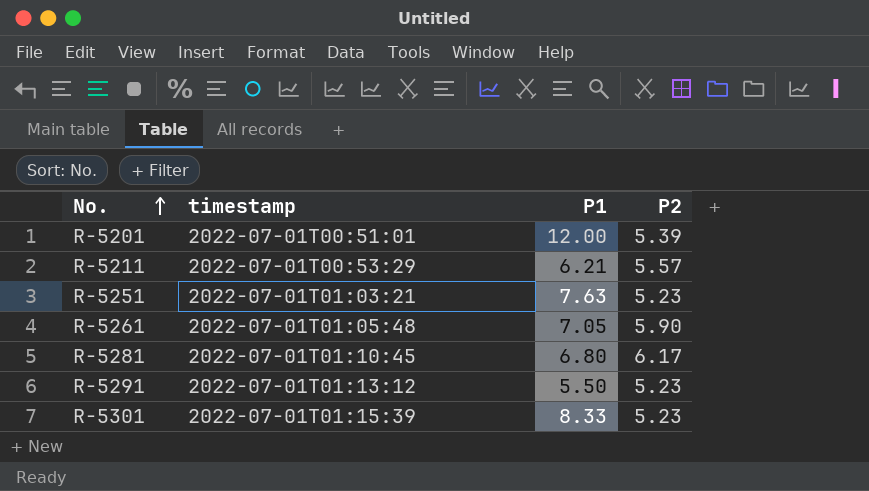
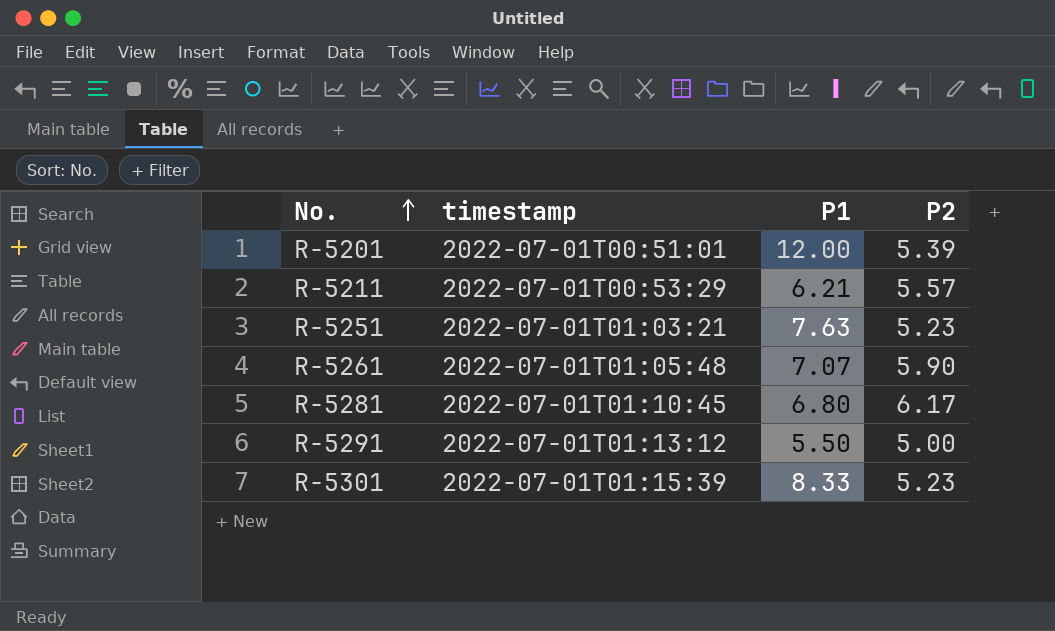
R-5261 | P1: 7.05 -> 7.07
R-5291 | P2: 5.23 -> 5.00

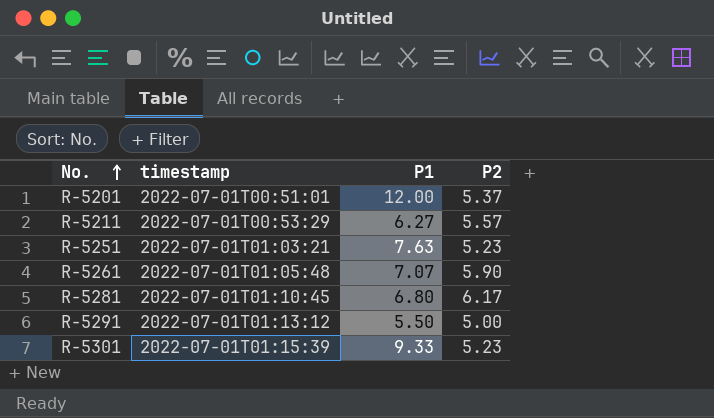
R-5201 | P2: 5.39 -> 5.37
R-5211 | P1: 6.21 -> 6.27
R-5301 | P1: 8.33 -> 9.33

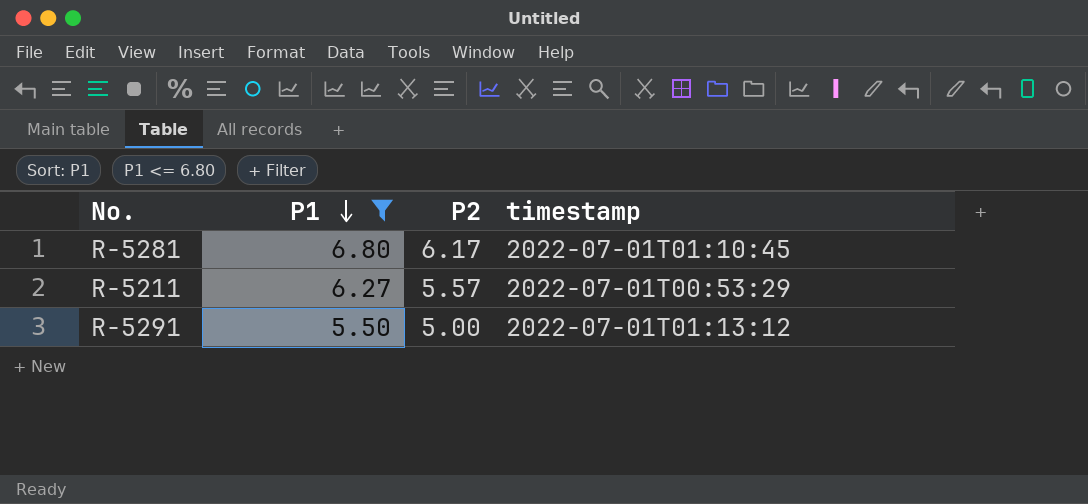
filter: none -> P1 <= 6.80
row order: No. ascending -> P1 descending
column timestamp | position: 2 -> 4

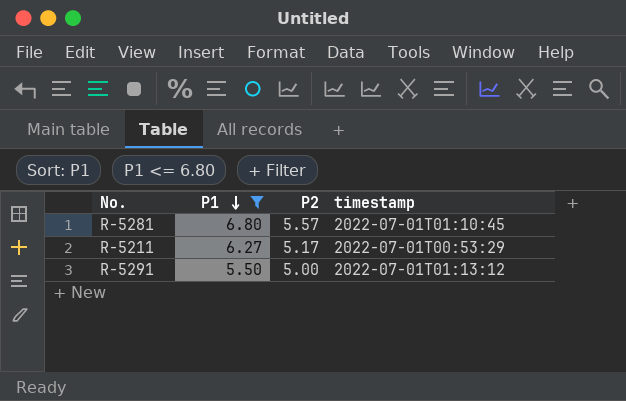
R-5281 | P2: 6.17 -> 5.57
R-5211 | P2: 5.57 -> 5.17

